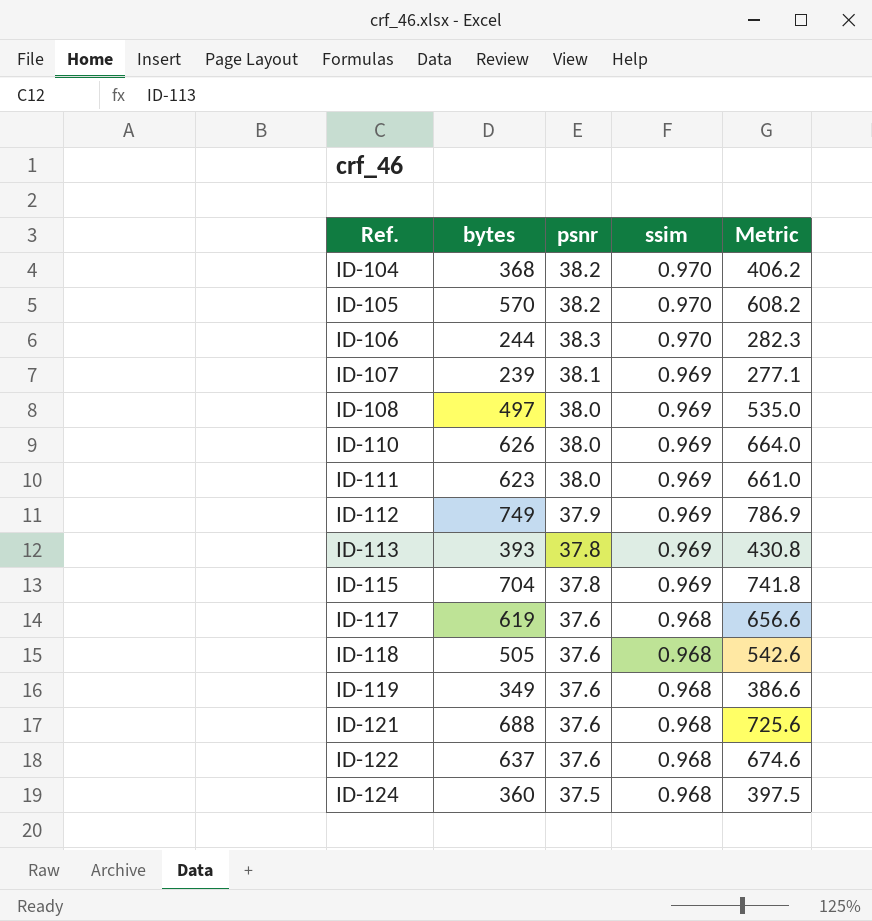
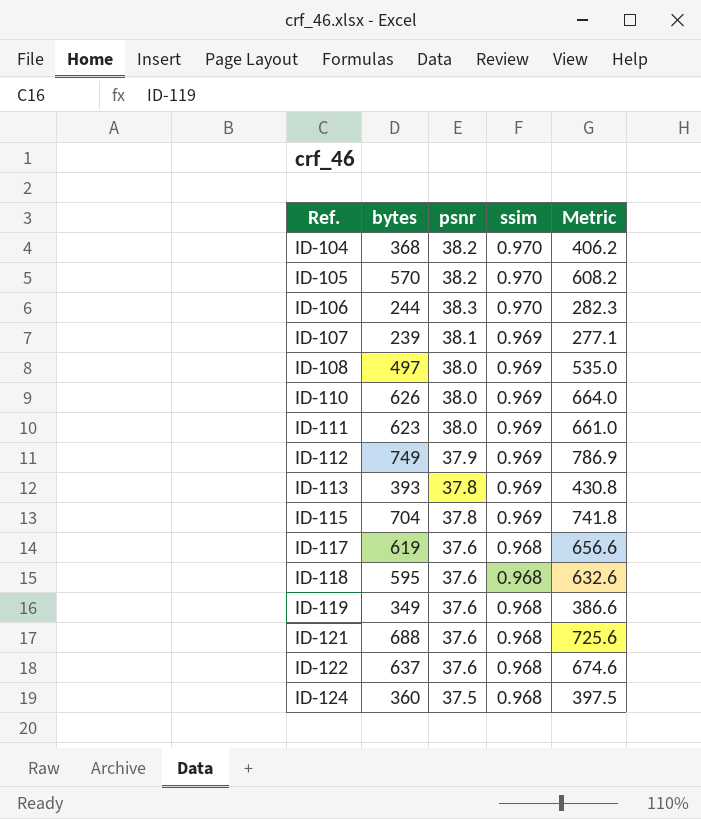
ID-118 | bytes: 505 -> 595
ID-118 | Metric: 542.6 -> 632.6

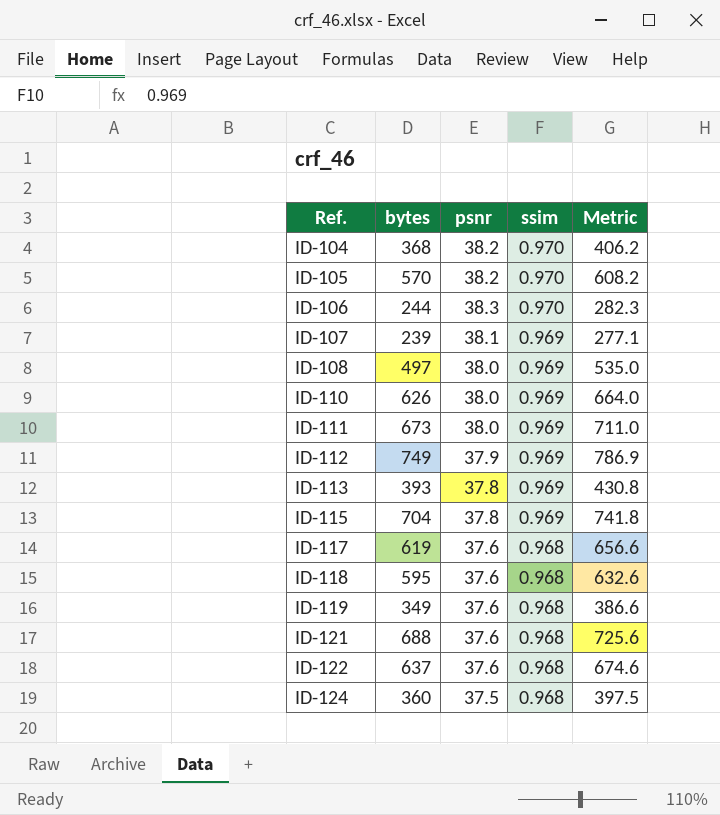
ID-111 | bytes: 623 -> 673
ID-111 | Metric: 661.0 -> 711.0

